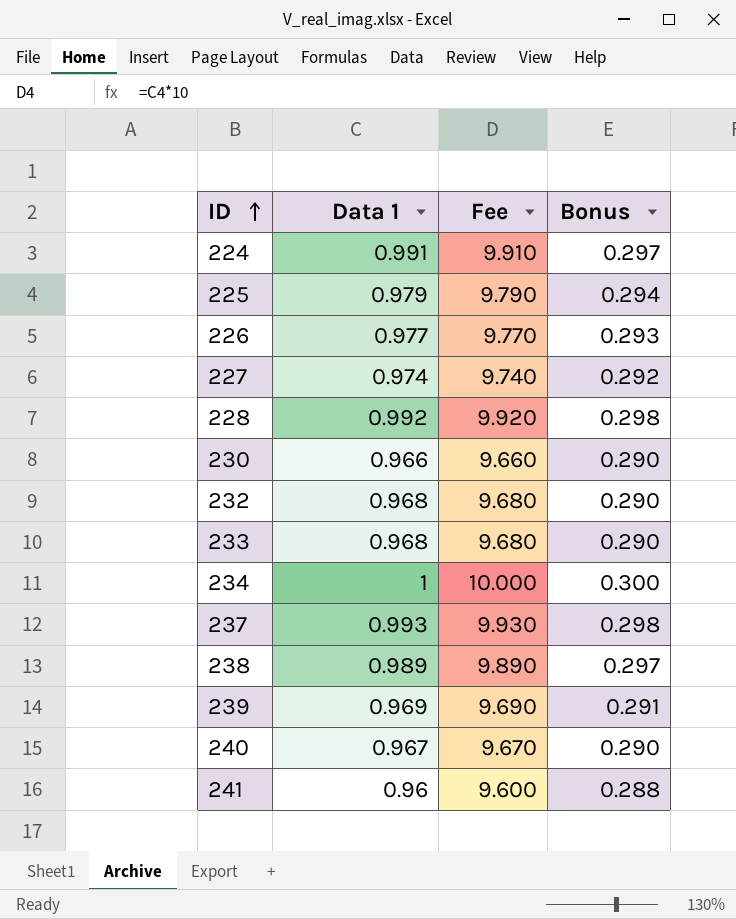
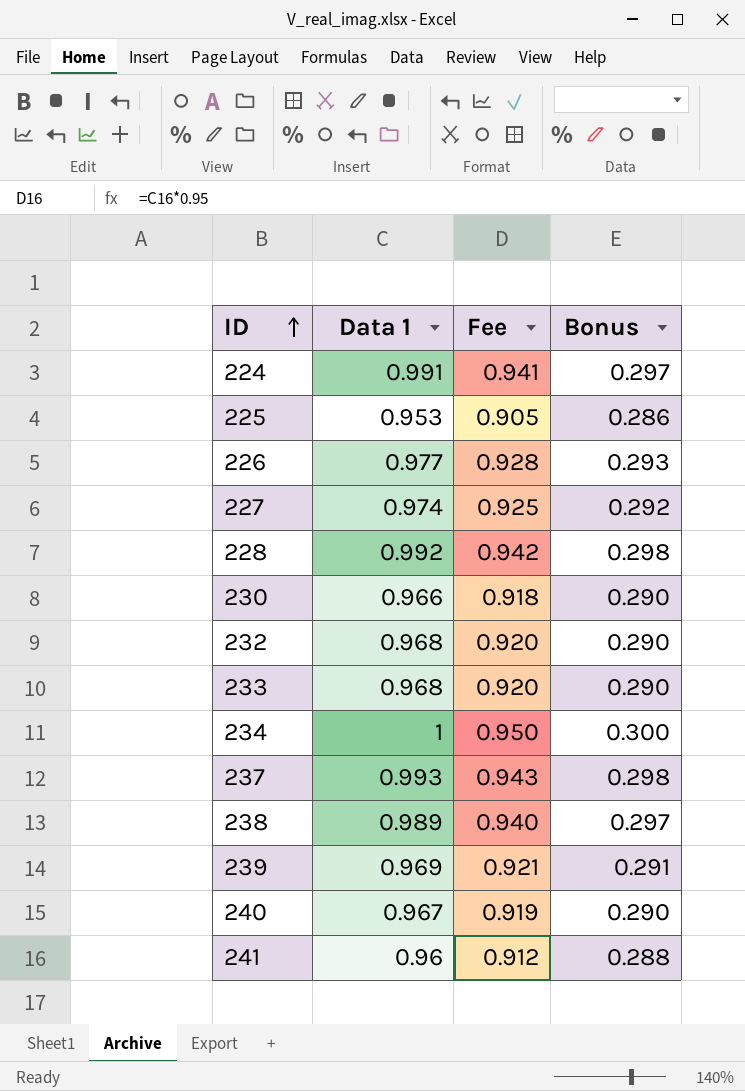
column Fee | formula: [Data 1] * 10 -> [Data 1] * 0.95
225 | Data 1: 0.979 -> 0.953
225 | Bonus: 0.294 -> 0.286

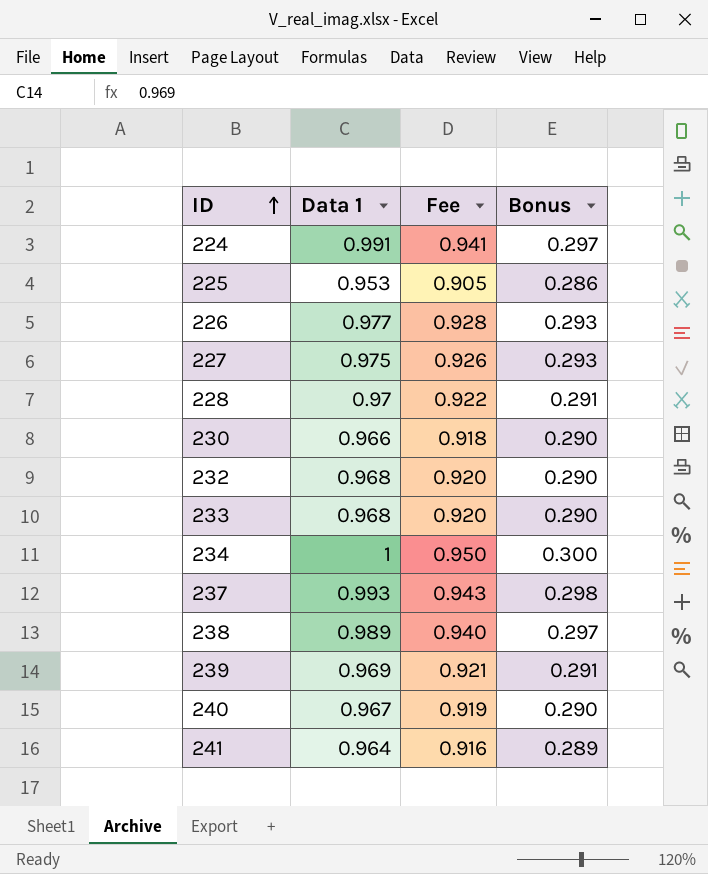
227 | Data 1: 0.974 -> 0.975
227 | Fee: 0.925 -> 0.926
227 | Bonus: 0.292 -> 0.293
228 | Data 1: 0.992 -> 0.97
228 | Fee: 0.942 -> 0.922
228 | Bonus: 0.298 -> 0.291
241 | Data 1: 0.96 -> 0.964
241 | Fee: 0.912 -> 0.916
241 | Bonus: 0.288 -> 0.289

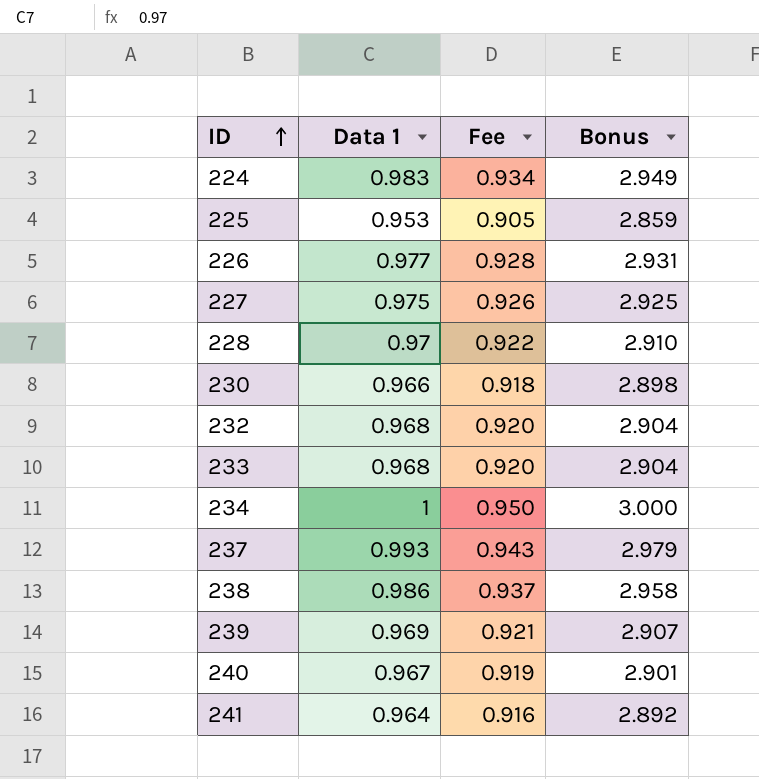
column Bonus | formula: [Data 1] * 0.3 -> [Data 1] * 3
224 | Data 1: 0.991 -> 0.983
224 | Fee: 0.941 -> 0.934
238 | Data 1: 0.989 -> 0.986
238 | Fee: 0.940 -> 0.937

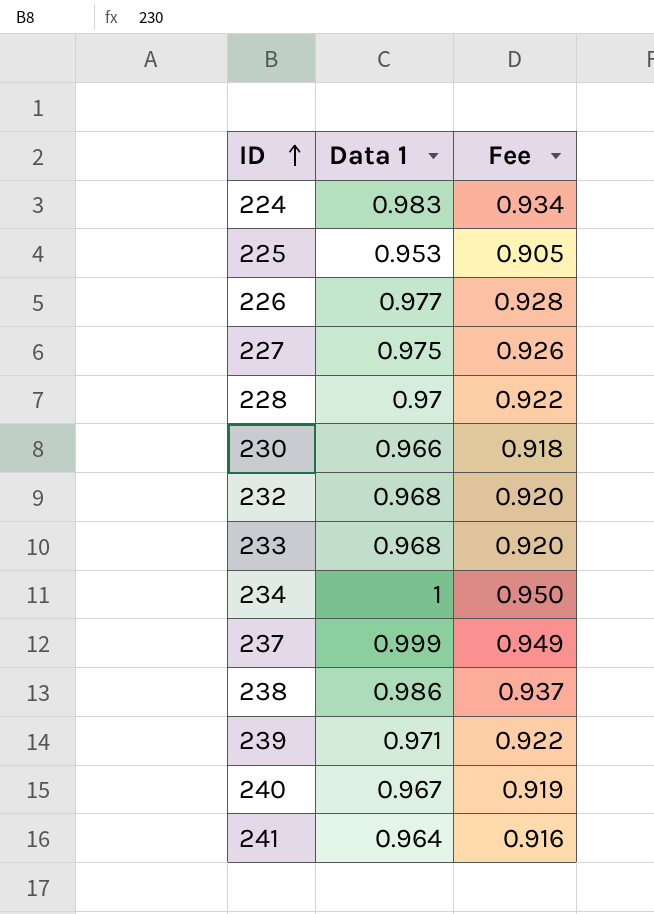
column Bonus | formula: [Data 1] * 3 -> none
237 | Data 1: 0.993 -> 0.999
237 | Fee: 0.943 -> 0.949
239 | Data 1: 0.969 -> 0.971
239 | Fee: 0.921 -> 0.922

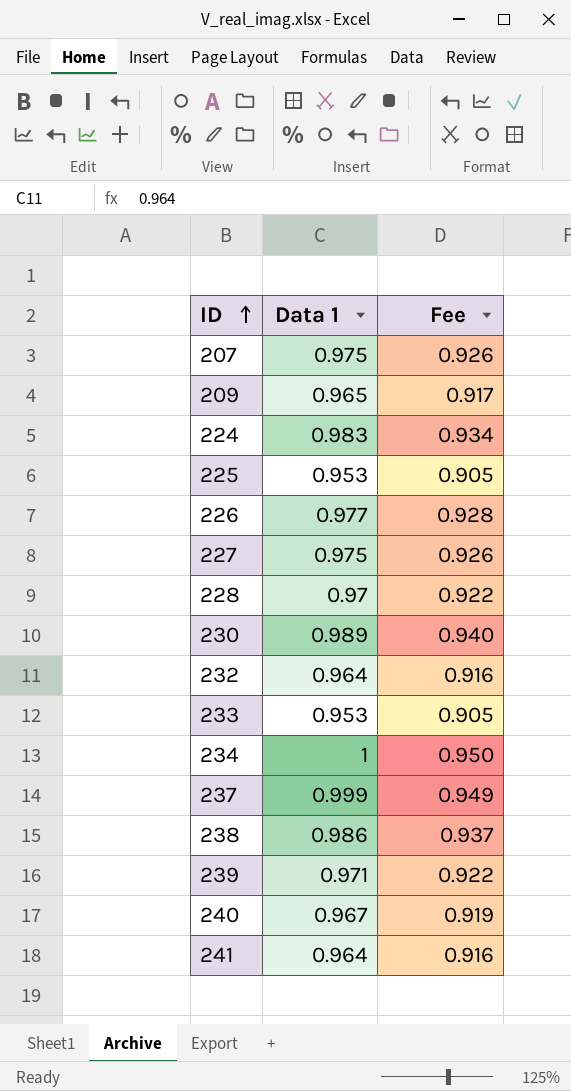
row 207: none -> 0.975 | 0.926
row 209: none -> 0.965 | 0.917
230 | Data 1: 0.966 -> 0.989
230 | Fee: 0.918 -> 0.940
232 | Data 1: 0.968 -> 0.964
232 | Fee: 0.920 -> 0.916
233 | Data 1: 0.968 -> 0.953
233 | Fee: 0.920 -> 0.905

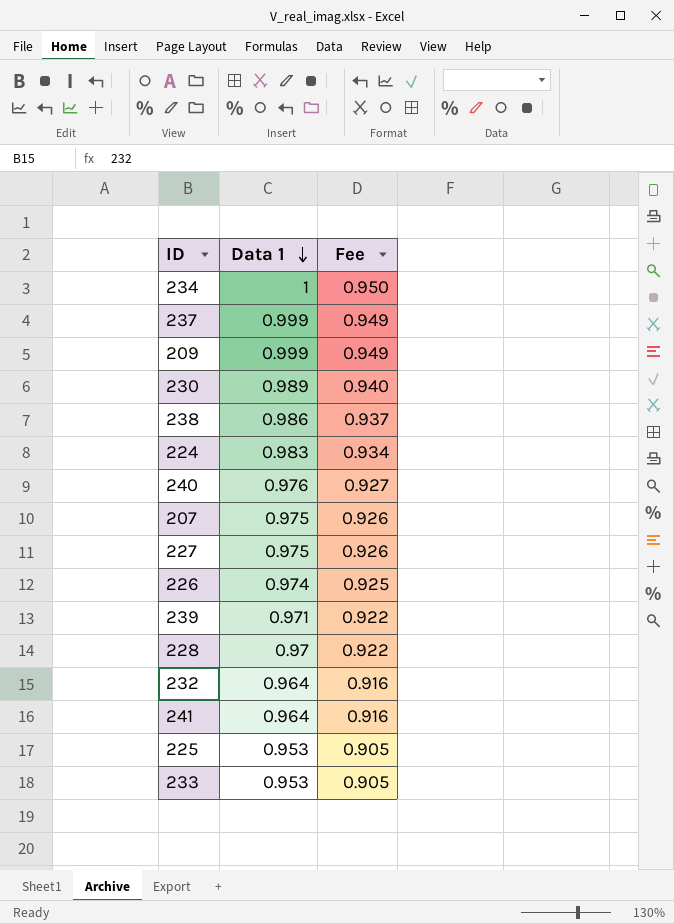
row order: ID ascending -> Data 1 descending
209 | Data 1: 0.965 -> 0.999
209 | Fee: 0.917 -> 0.949
240 | Data 1: 0.967 -> 0.976
240 | Fee: 0.919 -> 0.927
226 | Data 1: 0.977 -> 0.974
226 | Fee: 0.928 -> 0.925

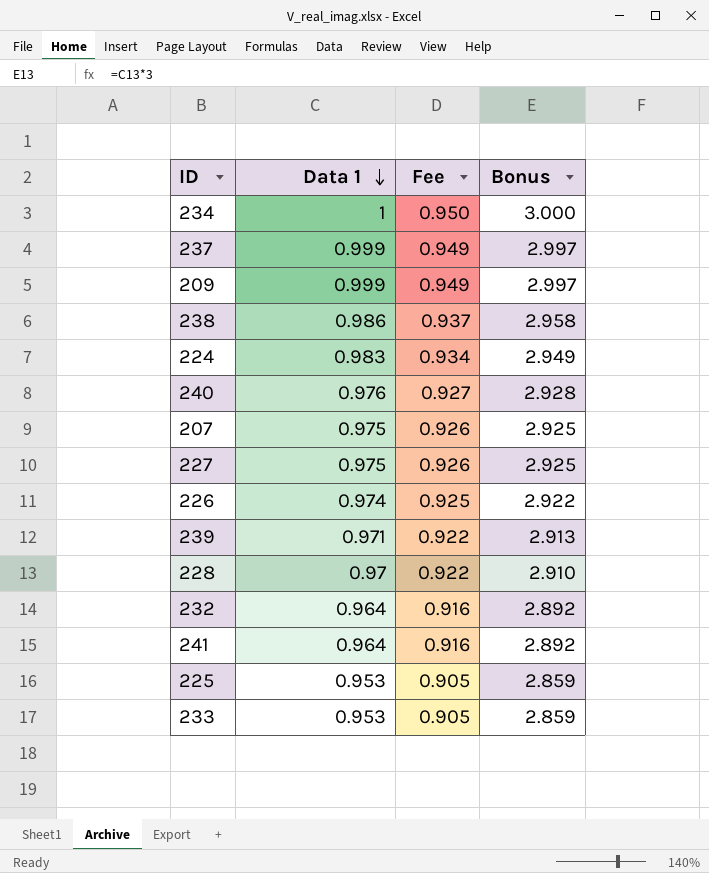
column Bonus | formula: none -> [Data 1] * 3
row 230: 0.989 | 0.940 -> none

